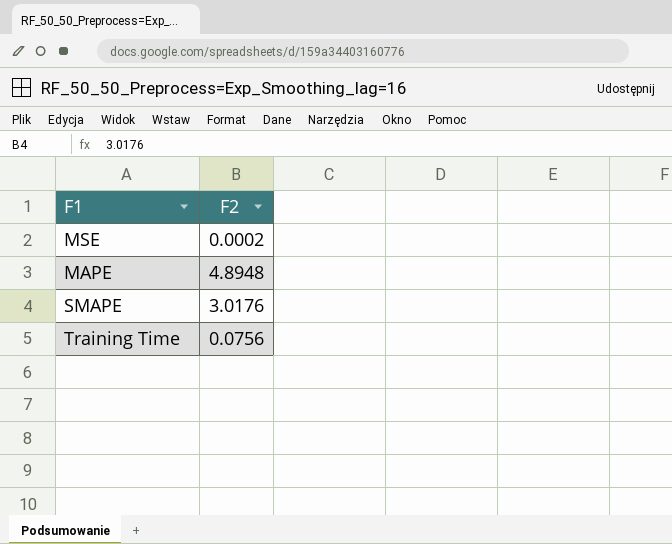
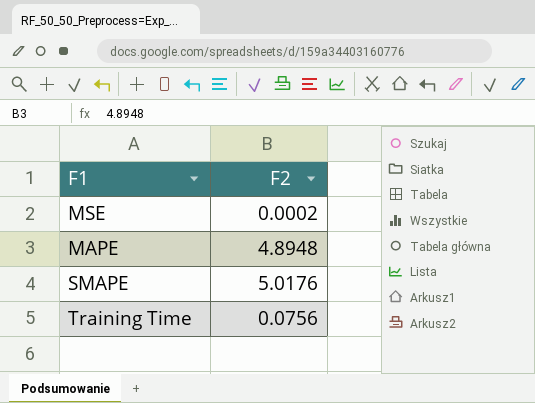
SMAPE | F2: 3.0176 -> 5.0176

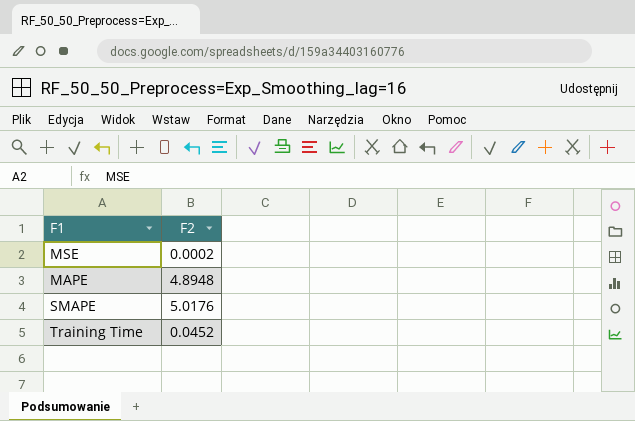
Training Time | F2: 0.0756 -> 0.0452

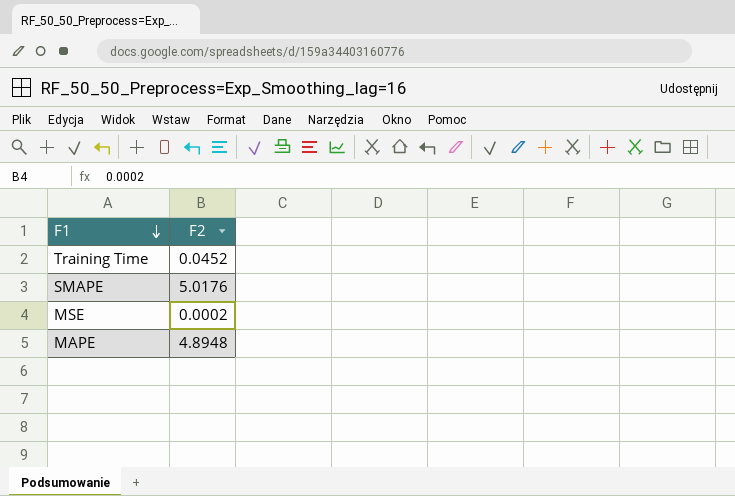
row order: none -> F1 descending

